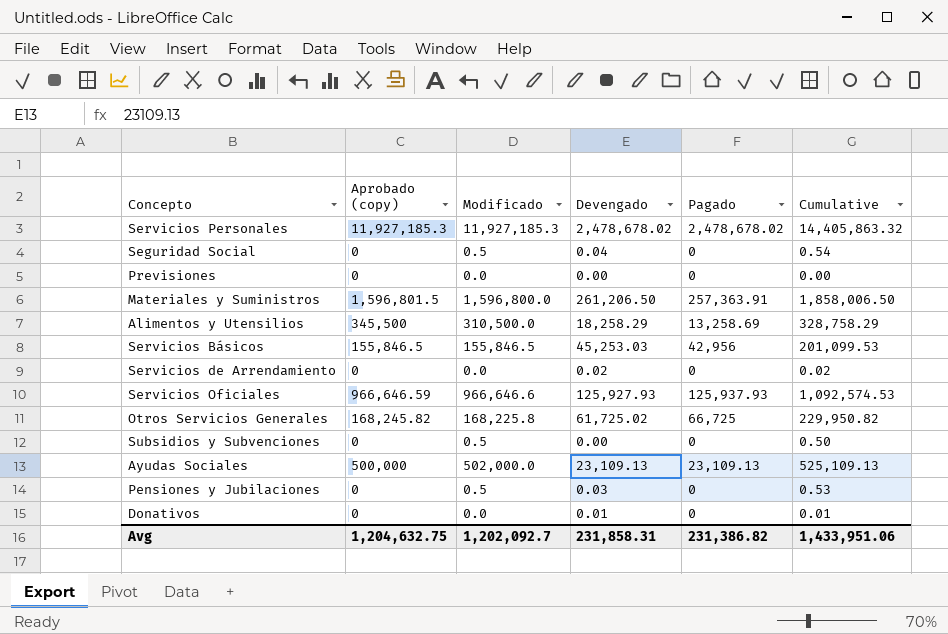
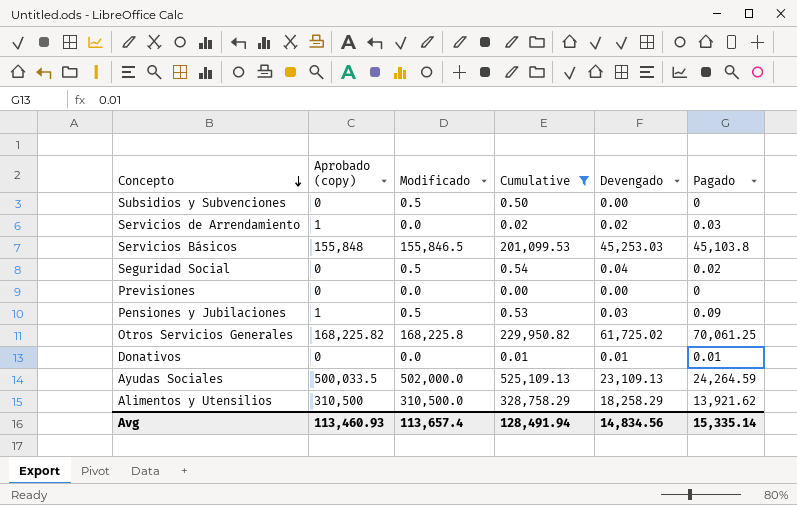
filter: none -> Cumulative <= 525,109.13
row order: none -> Concepto descending
column Cumulative | position: 6 -> 4
Servicios de Arrendamiento | Aprobado (copy): 0 -> 1
Servicios de Arrendamiento | Pagado: 0 -> 0.03
Servicios Básicos | Aprobado (copy): 155,846.5 -> 155,848
Servicios Básicos | Pagado: 42,956 -> 45,103.8
Seguridad Social | Pagado: 0 -> 0.02
Pensiones y Jubilaciones | Aprobado (copy): 0 -> 1
Pensiones y Jubilaciones | Pagado: 0 -> 0.09
Otros Servicios Generales | Aprobado (copy): 168,245.82 -> 168,225.82
Otros Servicios Generales | Pagado: 66,725 -> 70,061.25
Donativos | Pagado: 0 -> 0.01
Ayudas Sociales | Aprobado (copy): 500,000 -> 500,033.5
Ayudas Sociales | Pagado: 23,109.13 -> 24,264.59
Alimentos y Utensilios | Aprobado (copy): 345,500 -> 310,500
Alimentos y Utensilios | Pagado: 13,258.69 -> 13,921.62
Avg | Aprobado (copy): 1,204,632.75 -> 113,460.93
Avg | Modificado: 1,202,092.7 -> 113,657.4
Avg | Cumulative: 1,433,951.06 -> 128,491.94
Avg | Devengado: 231,858.31 -> 14,834.56
Avg | Pagado: 231,386.82 -> 15,335.14

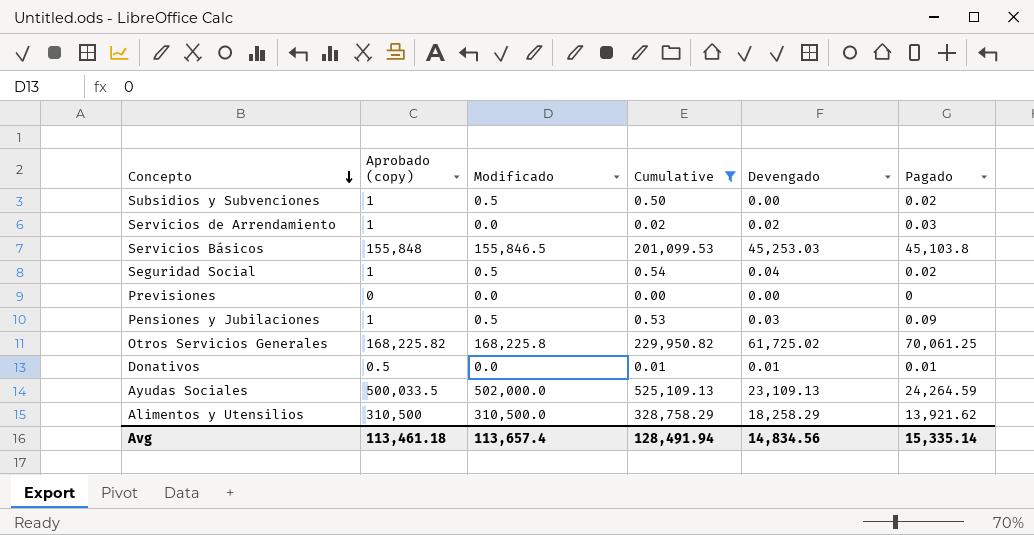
Subsidios y Subvenciones | Aprobado (copy): 0 -> 1
Subsidios y Subvenciones | Pagado: 0 -> 0.02
Seguridad Social | Aprobado (copy): 0 -> 1
Donativos | Aprobado (copy): 0 -> 0.5
Avg | Aprobado (copy): 113,460.93 -> 113,461.18

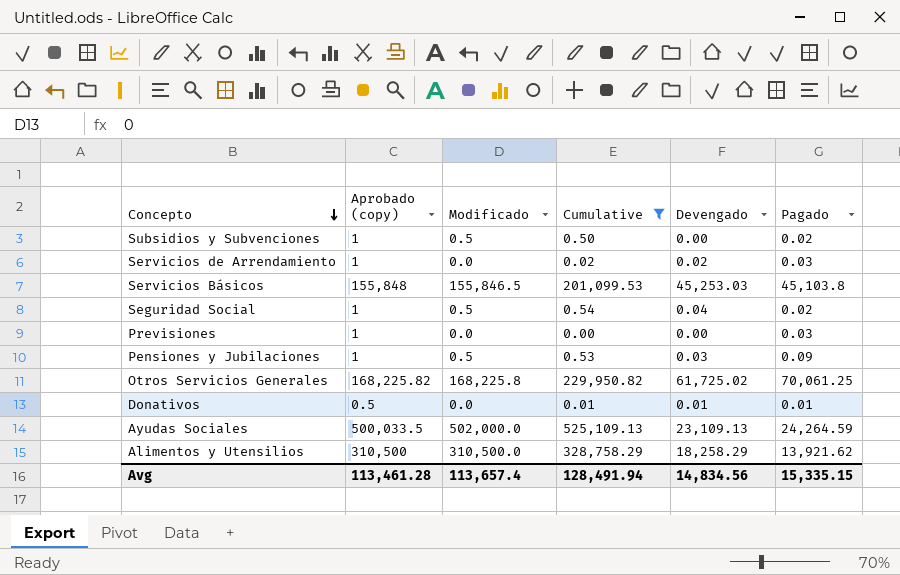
Previsiones | Aprobado (copy): 0 -> 1
Previsiones | Pagado: 0 -> 0.03
Avg | Aprobado (copy): 113,461.18 -> 113,461.28
Avg | Pagado: 15,335.14 -> 15,335.15

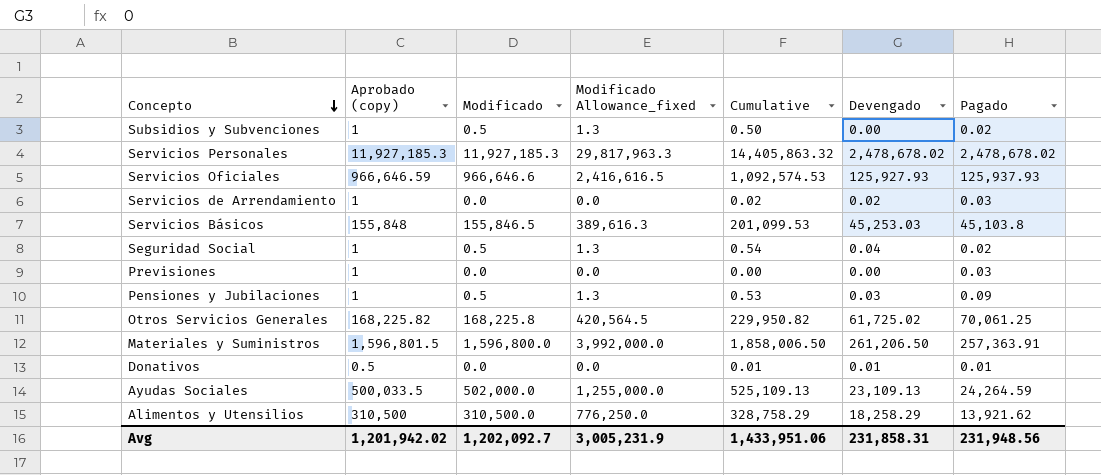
filter: Cumulative <= 525,109.13 -> none
column Modificado Allowance_fixed | formula: none -> [Modificado] * 2.5
Avg | Aprobado (copy): 113,461.28 -> 1,201,942.02
Avg | Modificado: 113,657.4 -> 1,202,092.7
Avg | Cumulative: 128,491.94 -> 1,433,951.06
Avg | Devengado: 14,834.56 -> 231,858.31
Avg | Pagado: 15,335.15 -> 231,948.56

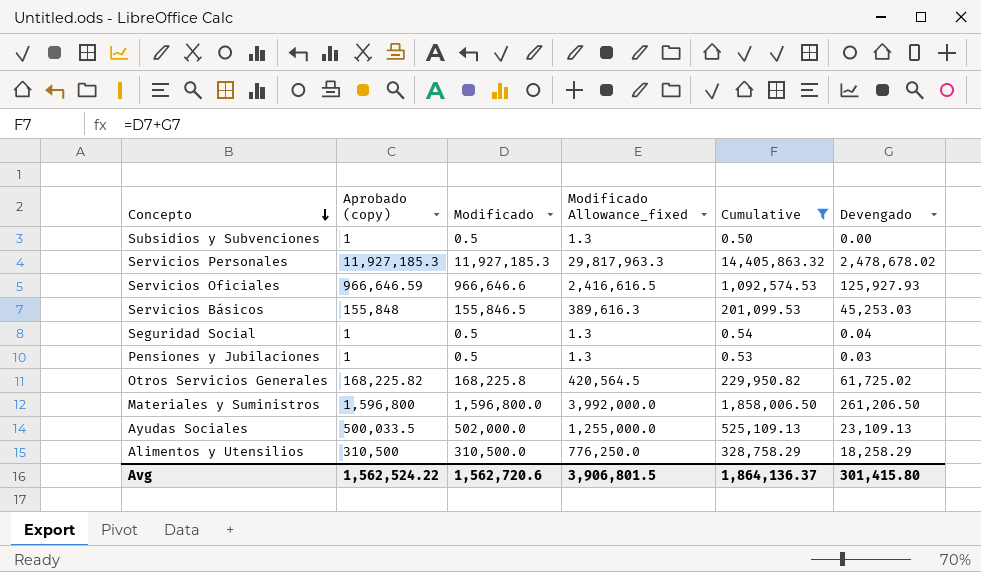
filter: none -> Cumulative >= 0.50
column Pagado | position: 7 -> none
Materiales y Suministros | Aprobado (copy): 1,596,801.5 -> 1,596,800
Avg | Aprobado (copy): 1,201,942.02 -> 1,562,524.22
Avg | Modificado: 1,202,092.7 -> 1,562,720.6
Avg | Modificado Allowance_fixed: 3,005,231.9 -> 3,906,801.5
Avg | Cumulative: 1,433,951.06 -> 1,864,136.37
Avg | Devengado: 231,858.31 -> 301,415.80

